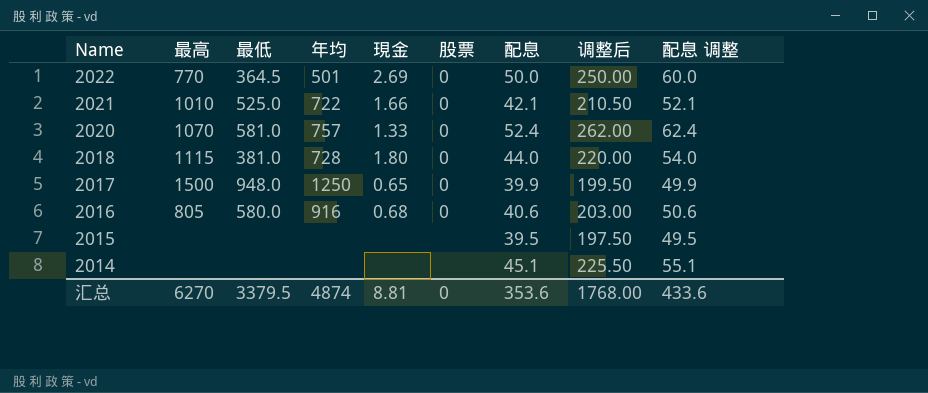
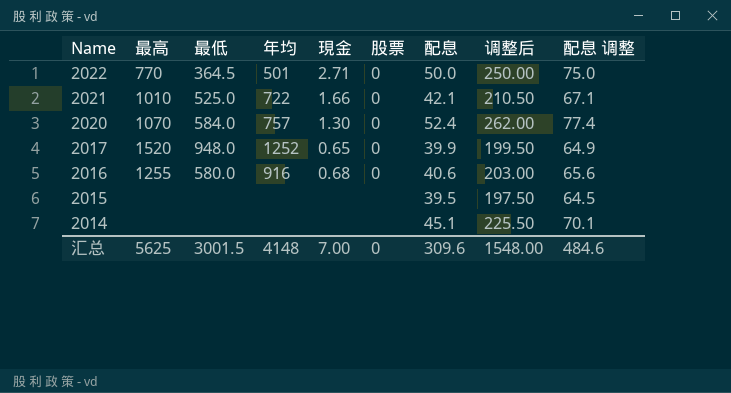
column 配息 调整 | formula: [配息] + 10 -> [配息] + 25
row 2018: 1115 | 381.0 | 728 | 1.80 | 0 | 44.0 | 220.00 | 54.0 -> none
2022 | 現金: 2.69 -> 2.71
2020 | 最低: 581.0 -> 584.0
2020 | 現金: 1.33 -> 1.30
2017 | 最高: 1500 -> 1520
2017 | 年均: 1250 -> 1252
2016 | 最高: 805 -> 1255
汇总 | 最高: 6270 -> 5625
汇总 | 最低: 3379.5 -> 3001.5
汇总 | 年均: 4874 -> 4148
汇总 | 現金: 8.81 -> 7.00
汇总 | 配息: 353.6 -> 309.6
汇总 | 调整后: 1768.00 -> 1548.00
汇总 | 配息 调整: 433.6 -> 484.6

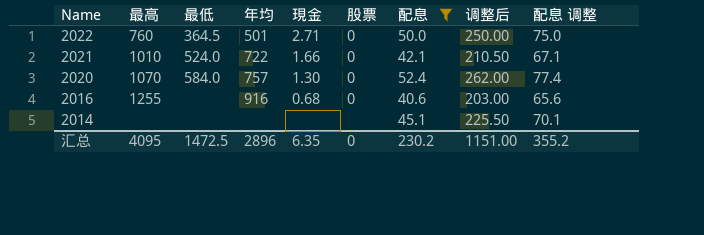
filter: none -> 配息 >= 40.6
2022 | 最高: 770 -> 760
2021 | 最低: 525.0 -> 524.0
2016 | 最低: 580.0 -> none
汇总 | 最高: 5625 -> 4095
汇总 | 最低: 3001.5 -> 1472.5
汇总 | 年均: 4148 -> 2896
汇总 | 現金: 7.00 -> 6.35
汇总 | 配息: 309.6 -> 230.2
汇总 | 调整后: 1548.00 -> 1151.00
汇总 | 配息 调整: 484.6 -> 355.2

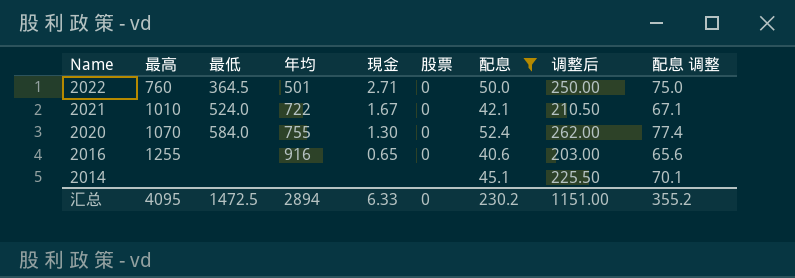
2021 | 現金: 1.66 -> 1.67
2020 | 年均: 757 -> 755
2016 | 現金: 0.68 -> 0.65
汇总 | 年均: 2896 -> 2894
汇总 | 現金: 6.35 -> 6.33

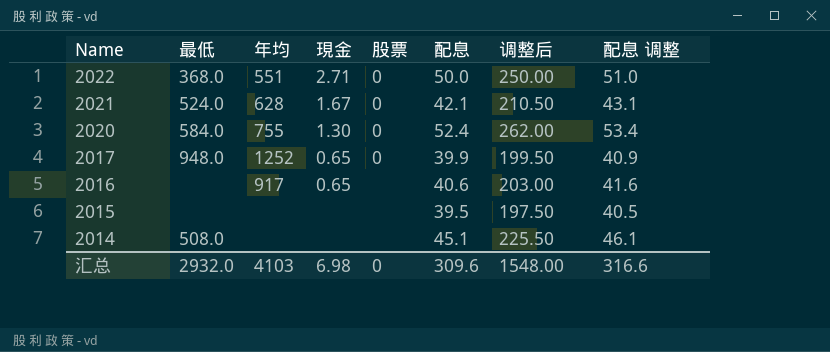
filter: 配息 >= 40.6 -> none
column 最高 | position: 2 -> none
column 配息 调整 | formula: [配息] + 25 -> [配息] + 1
2022 | 最低: 364.5 -> 368.0
2022 | 年均: 501 -> 551
2021 | 年均: 722 -> 628
2016 | 年均: 916 -> 917
2016 | 股票: 0 -> none
2014 | 最低: none -> 508.0
汇总 | 最低: 1472.5 -> 2932.0
汇总 | 年均: 2894 -> 4103
汇总 | 現金: 6.33 -> 6.98
汇总 | 配息: 230.2 -> 309.6
汇总 | 调整后: 1151.00 -> 1548.00
汇总 | 配息 调整: 355.2 -> 316.6

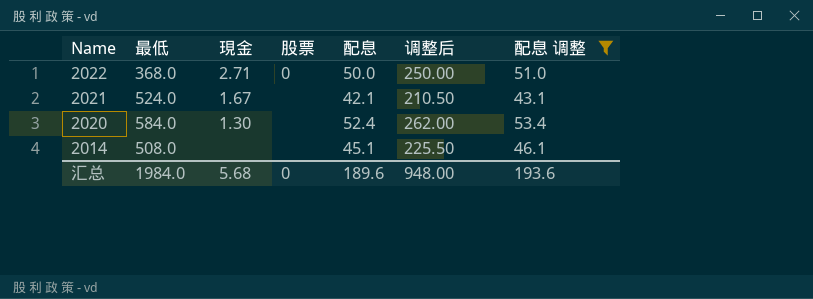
filter: none -> 配息 调整 >= 43.1
column 年均 | position: 3 -> none
2021 | 股票: 0 -> none
2020 | 股票: 0 -> none
汇总 | 最低: 2932.0 -> 1984.0
汇总 | 現金: 6.98 -> 5.68
汇总 | 配息: 309.6 -> 189.6
汇总 | 调整后: 1548.00 -> 948.00
汇总 | 配息 调整: 316.6 -> 193.6

